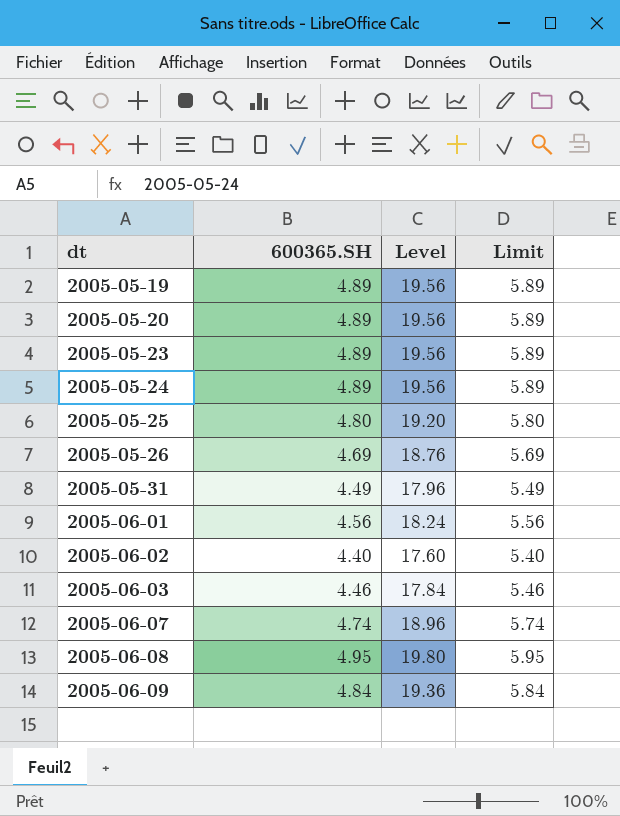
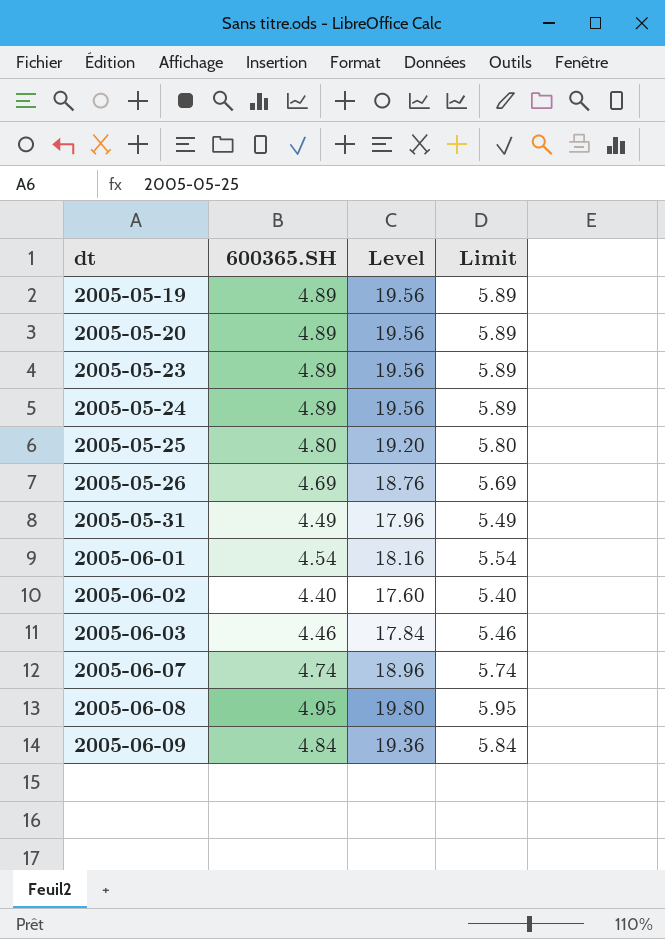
2005-06-01 | 600365.SH: 4.56 -> 4.54
2005-06-01 | Level: 18.24 -> 18.16
2005-06-01 | Limit: 5.56 -> 5.54

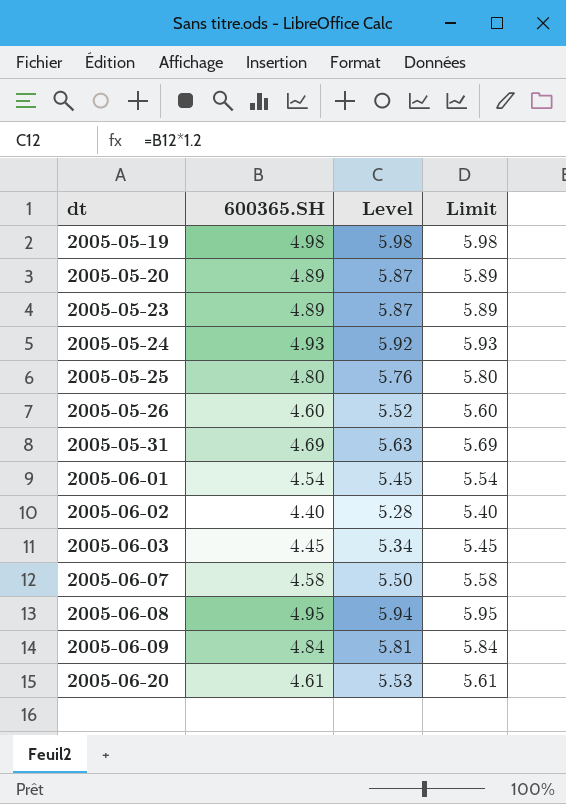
column Level | formula: [600365.SH] * 4 -> [600365.SH] * 1.2
2005-05-19 | 600365.SH: 4.89 -> 4.98
2005-05-19 | Limit: 5.89 -> 5.98
2005-05-24 | 600365.SH: 4.89 -> 4.93
2005-05-24 | Limit: 5.89 -> 5.93
2005-05-26 | 600365.SH: 4.69 -> 4.60
2005-05-26 | Limit: 5.69 -> 5.60
2005-05-31 | 600365.SH: 4.49 -> 4.69
2005-05-31 | Limit: 5.49 -> 5.69
2005-06-03 | 600365.SH: 4.46 -> 4.45
2005-06-03 | Limit: 5.46 -> 5.45
2005-06-07 | 600365.SH: 4.74 -> 4.58
2005-06-07 | Limit: 5.74 -> 5.58
row 2005-06-20: none -> 4.61 | 5.53 | 5.61

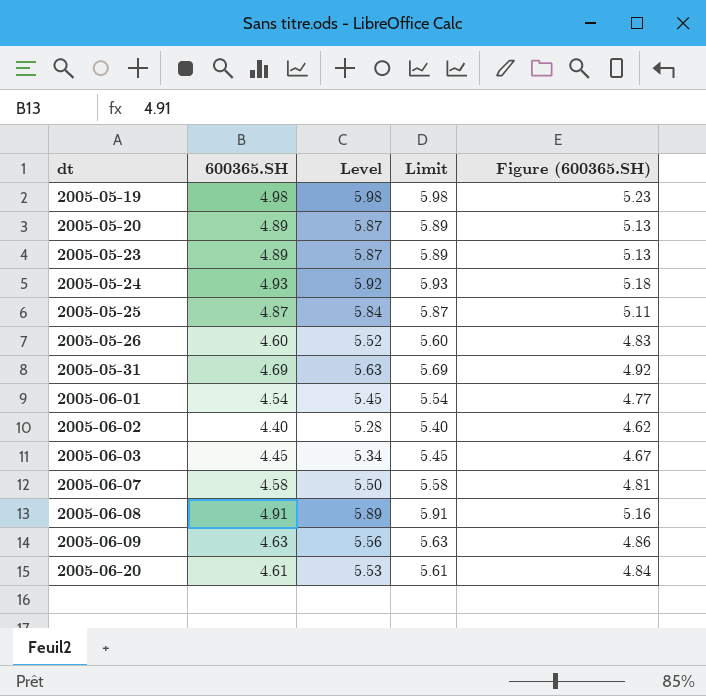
column Figure (600365.SH) | formula: none -> [600365.SH] * 1.05
2005-05-25 | 600365.SH: 4.80 -> 4.87
2005-05-25 | Level: 5.76 -> 5.84
2005-05-25 | Limit: 5.80 -> 5.87
2005-06-08 | 600365.SH: 4.95 -> 4.91
2005-06-08 | Level: 5.94 -> 5.89
2005-06-08 | Limit: 5.95 -> 5.91
2005-06-09 | 600365.SH: 4.84 -> 4.63
2005-06-09 | Level: 5.81 -> 5.56
2005-06-09 | Limit: 5.84 -> 5.63

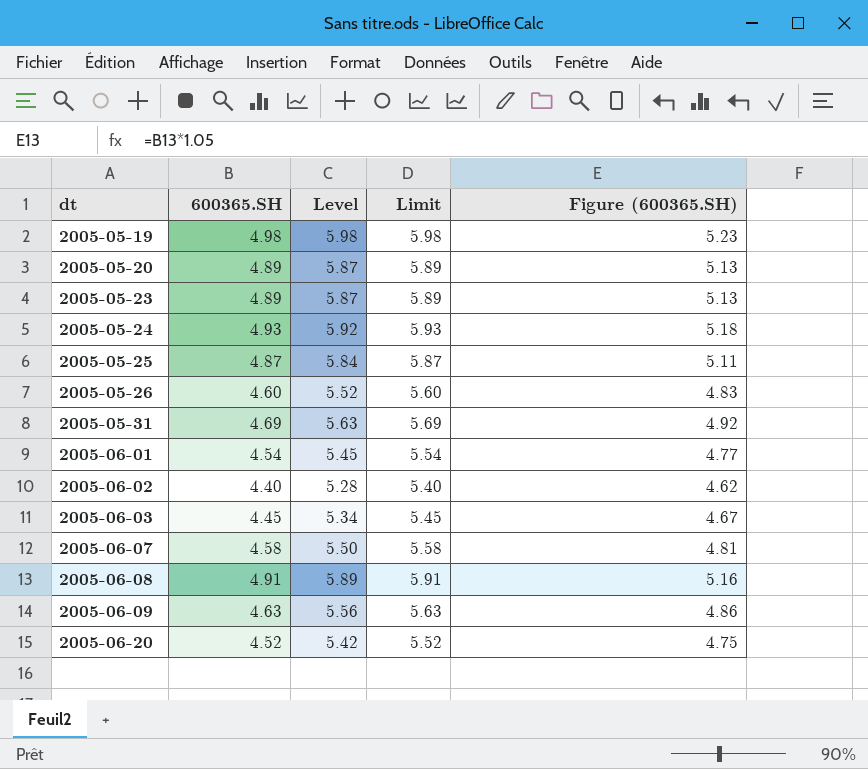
2005-06-20 | 600365.SH: 4.61 -> 4.52
2005-06-20 | Level: 5.53 -> 5.42
2005-06-20 | Limit: 5.61 -> 5.52
2005-06-20 | Figure (600365.SH): 4.84 -> 4.75

